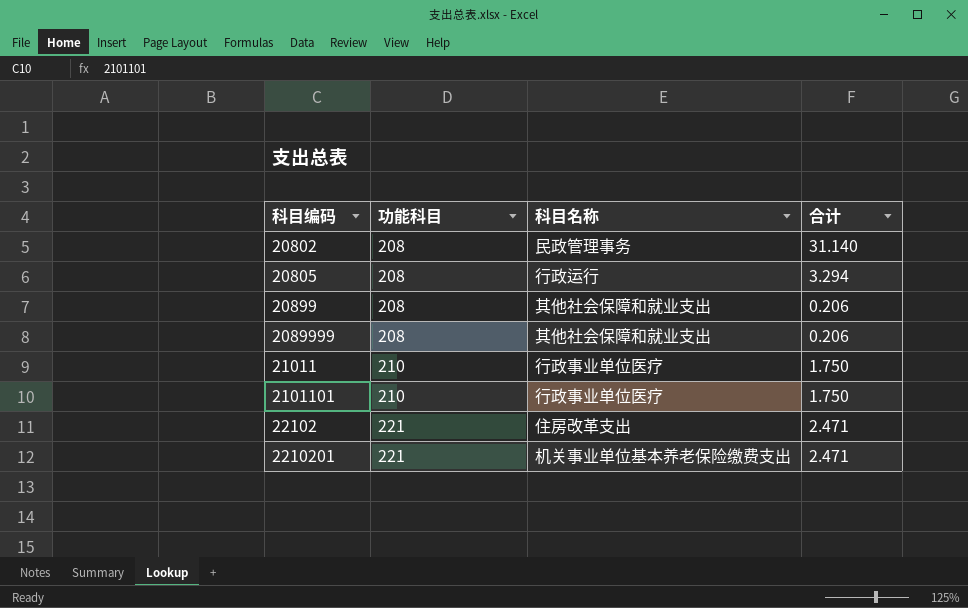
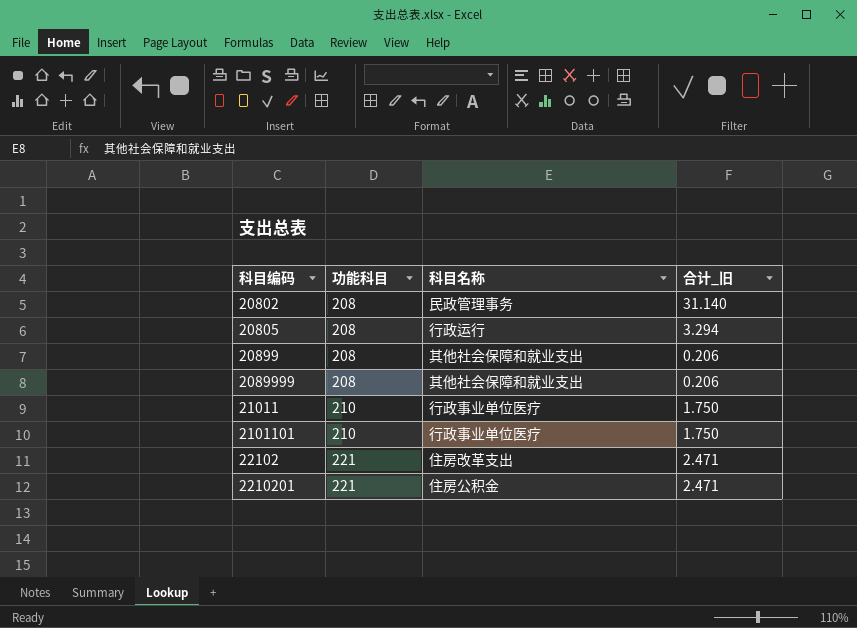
column name: 合计 -> 合计_旧
2210201 | 科目名称: 机关事业单位基本养老保险缴费支出 -> 住房公积金

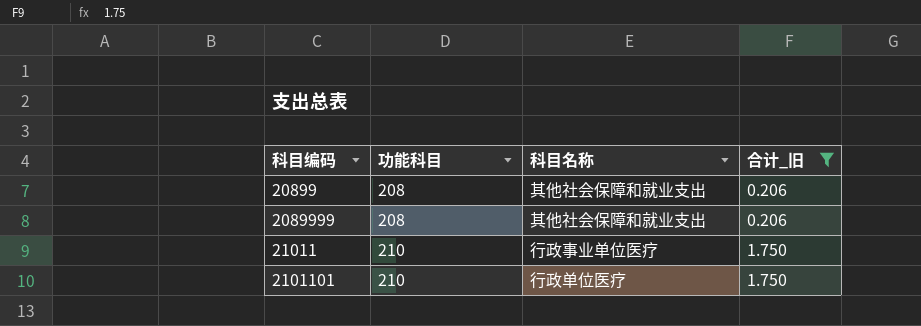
filter: none -> 合计_旧 <= 1.750
2101101 | 科目名称: 行政事业单位医疗 -> 行政单位医疗

